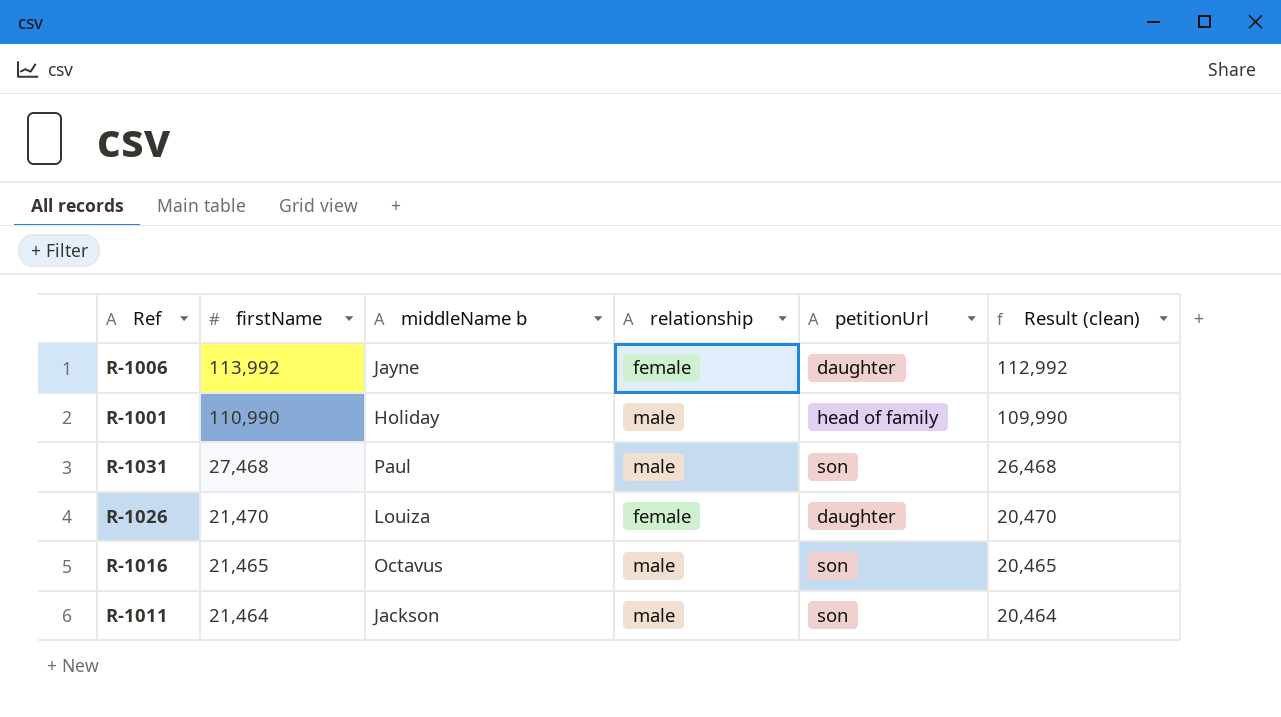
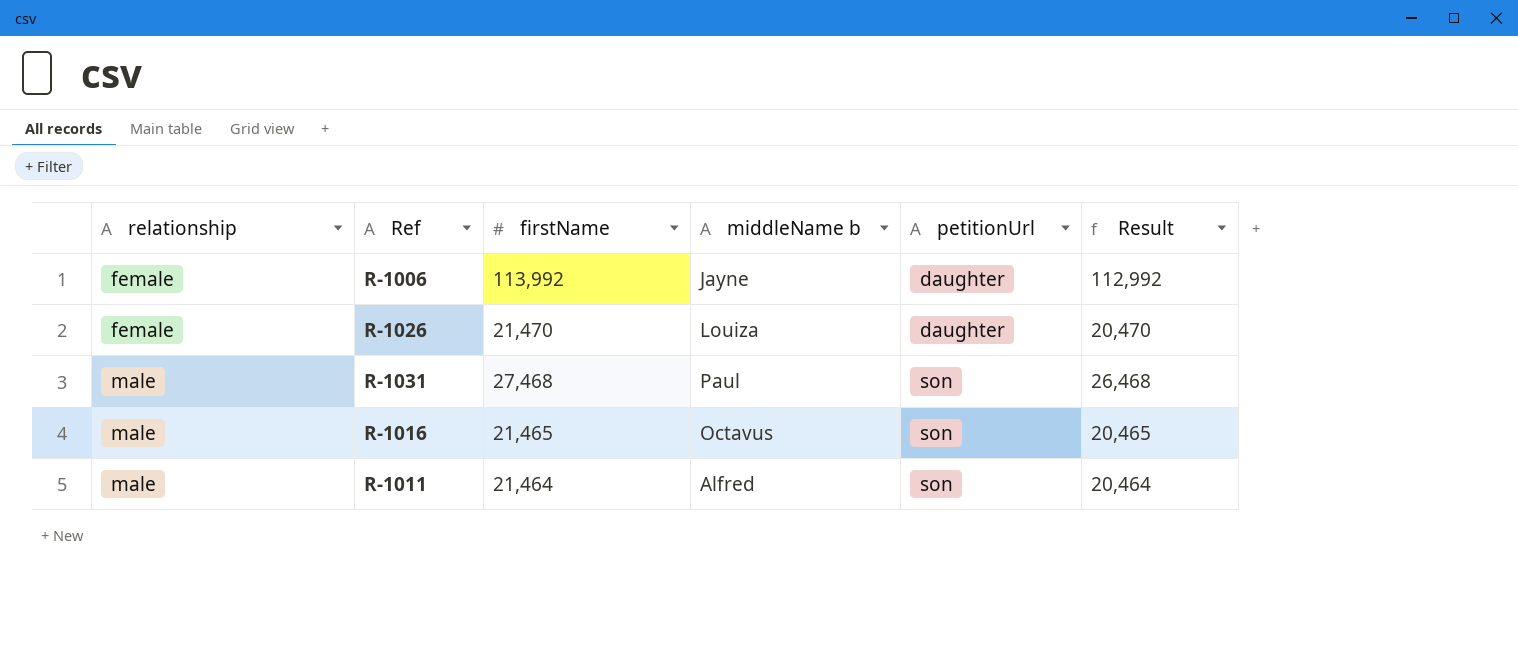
row order: firstName descending -> relationship ascending
column relationship | position: 4 -> 1
column name: Result (clean) -> Result
row R-1001: 110,990 | Holiday | male | head of family | 109,990 -> none
R-1011 | middleName b: Jackson -> Alfred

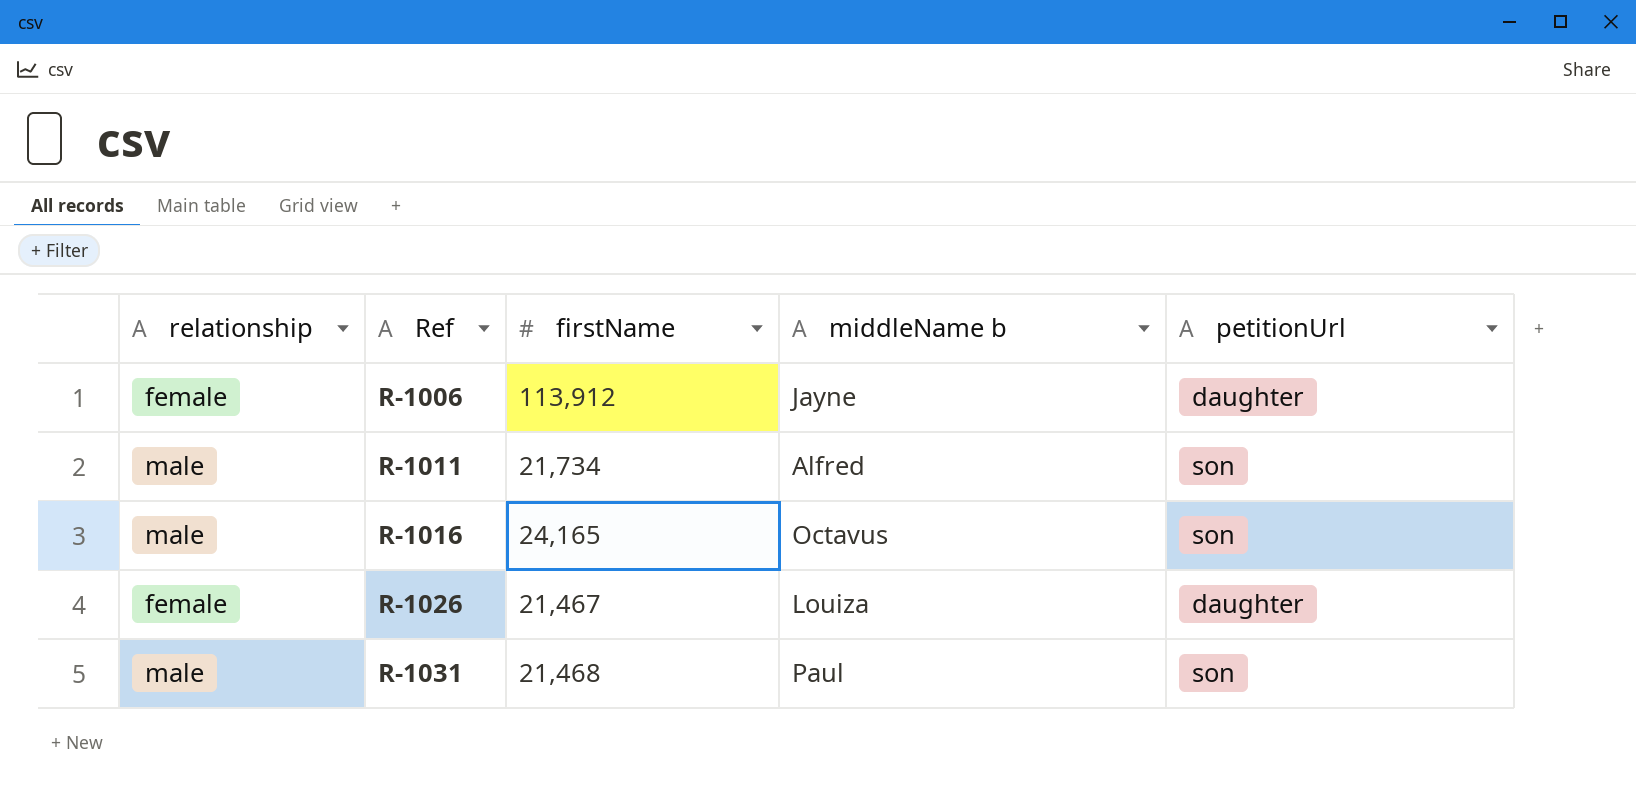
row order: relationship ascending -> Ref ascending
column Result | formula: [firstName] - 1000 -> none
R-1006 | firstName: 113,992 -> 113,912
R-1011 | firstName: 21,464 -> 21,734
R-1016 | firstName: 21,465 -> 24,165
R-1026 | firstName: 21,470 -> 21,467
R-1031 | firstName: 27,468 -> 21,468

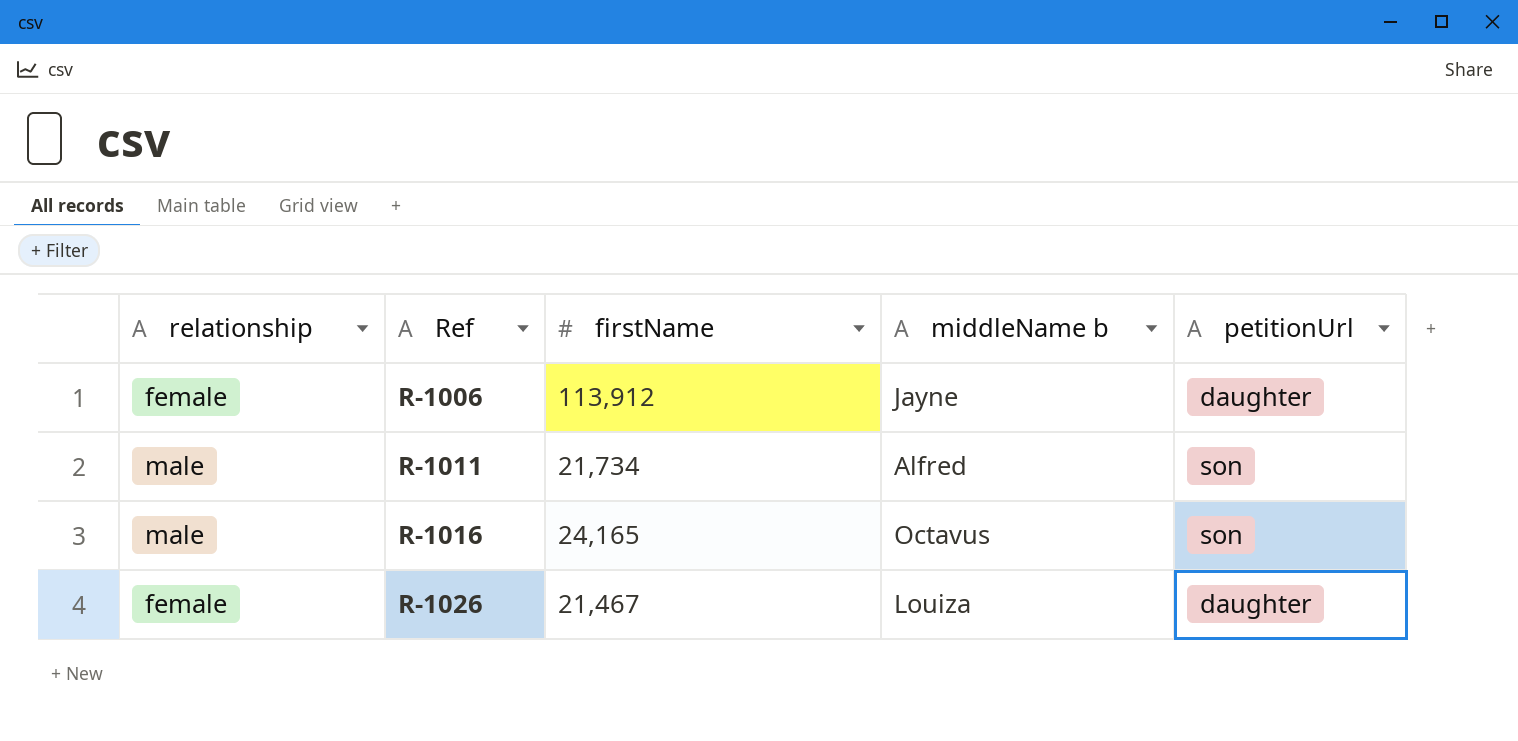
row R-1031: male | 21,468 | Paul | son -> none

